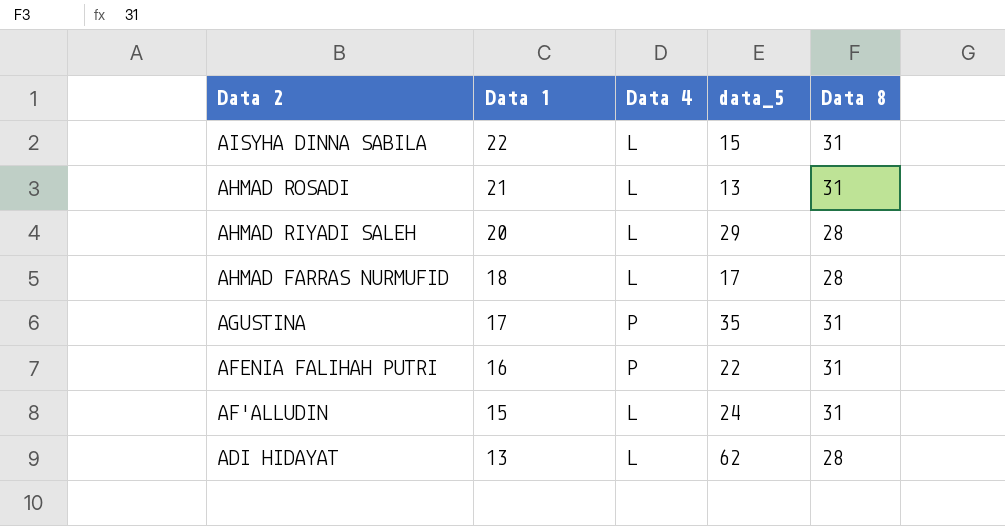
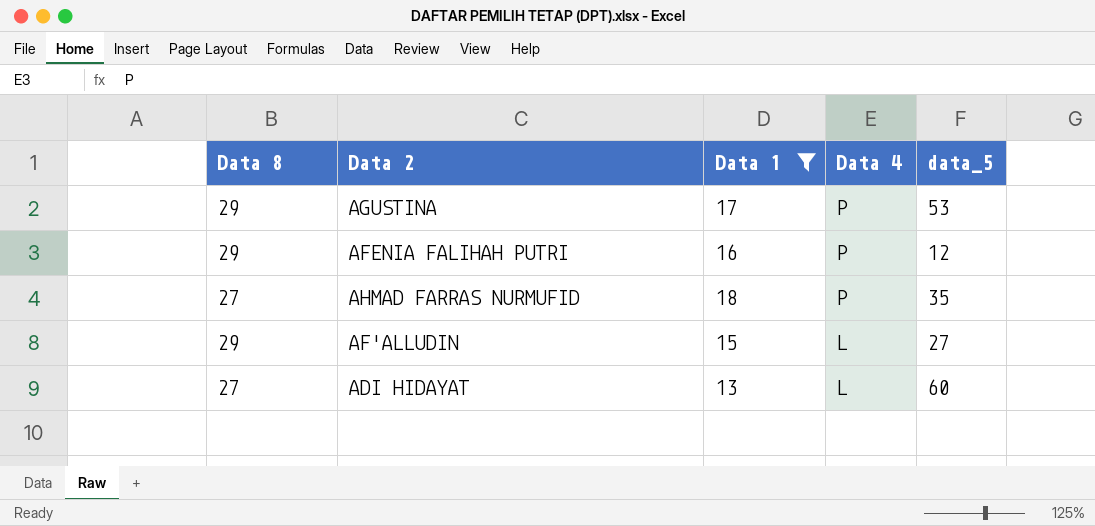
filter: none -> Data 1 <= 18
row order: Data 2 descending -> Data 4 descending
column Data 8 | position: 5 -> 1
AGUSTINA | Data 8: 31 -> 29
AGUSTINA | data_5: 35 -> 53
AFENIA FALIHAH PUTRI | Data 8: 31 -> 29
AFENIA FALIHAH PUTRI | data_5: 22 -> 12
AHMAD FARRAS NURMUFID | Data 8: 28 -> 27
AHMAD FARRAS NURMUFID | Data 4: L -> P
AHMAD FARRAS NURMUFID | data_5: 17 -> 35
AF'ALLUDIN | Data 8: 31 -> 29
AF'ALLUDIN | data_5: 24 -> 27
ADI HIDAYAT | Data 8: 28 -> 27
ADI HIDAYAT | data_5: 62 -> 60

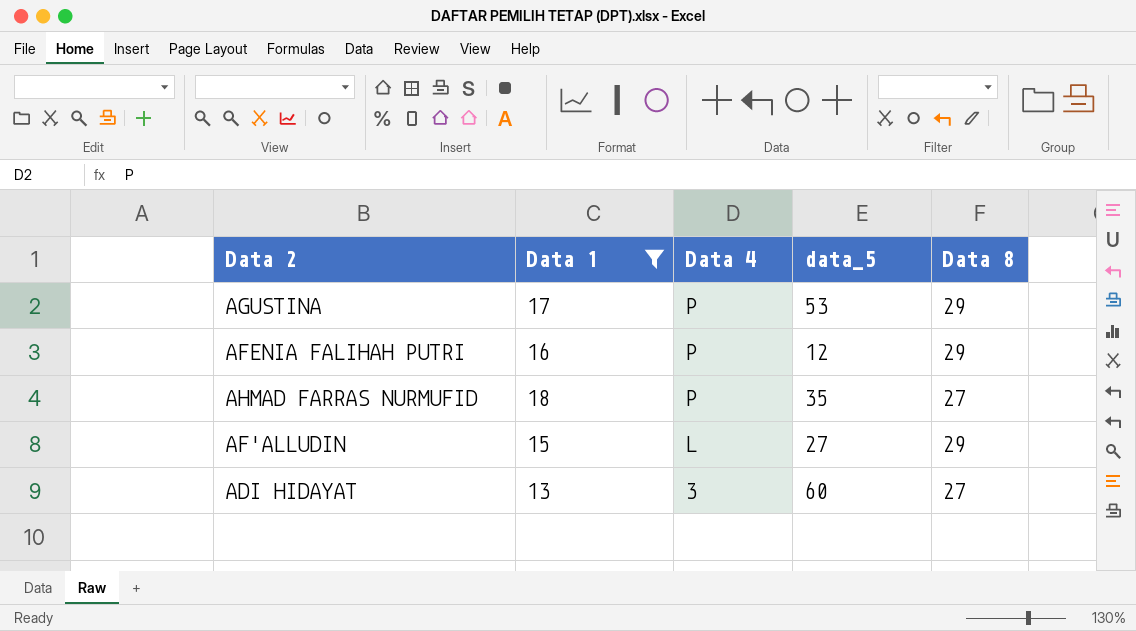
column Data 8 | position: 1 -> 5
ADI HIDAYAT | Data 4: L -> 3

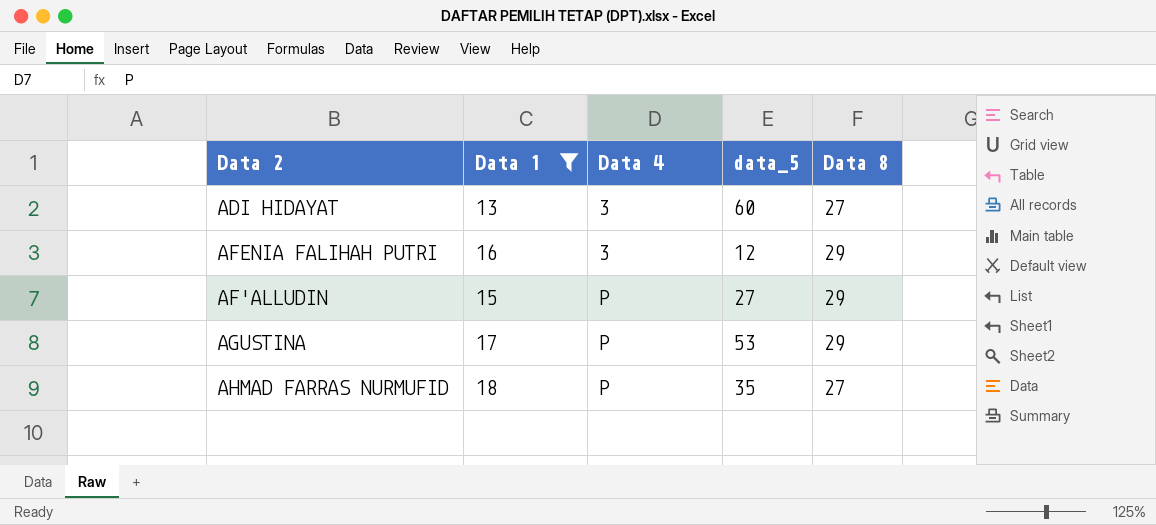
row order: Data 4 descending -> Data 4 ascending
AFENIA FALIHAH PUTRI | Data 4: P -> 3
AF'ALLUDIN | Data 4: L -> P

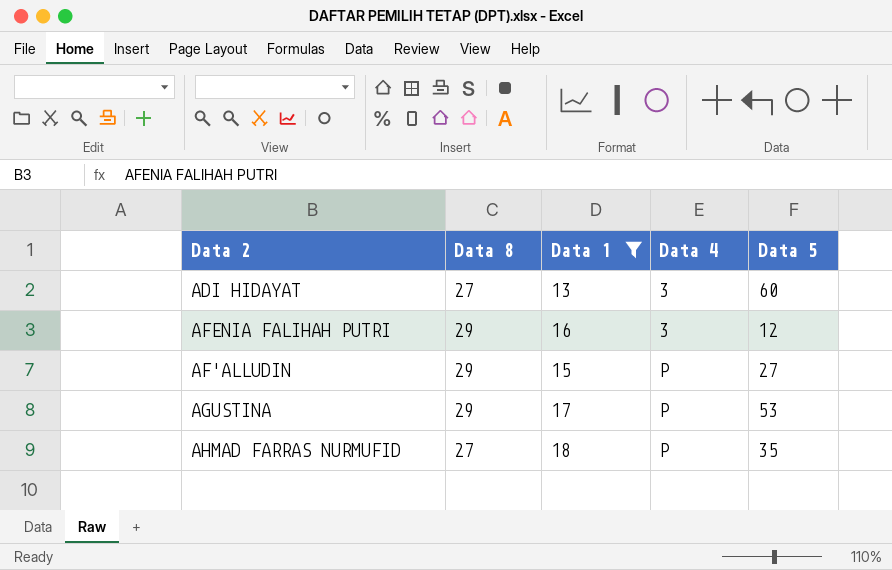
column Data 8 | position: 5 -> 2
column name: data_5 -> Data 5

